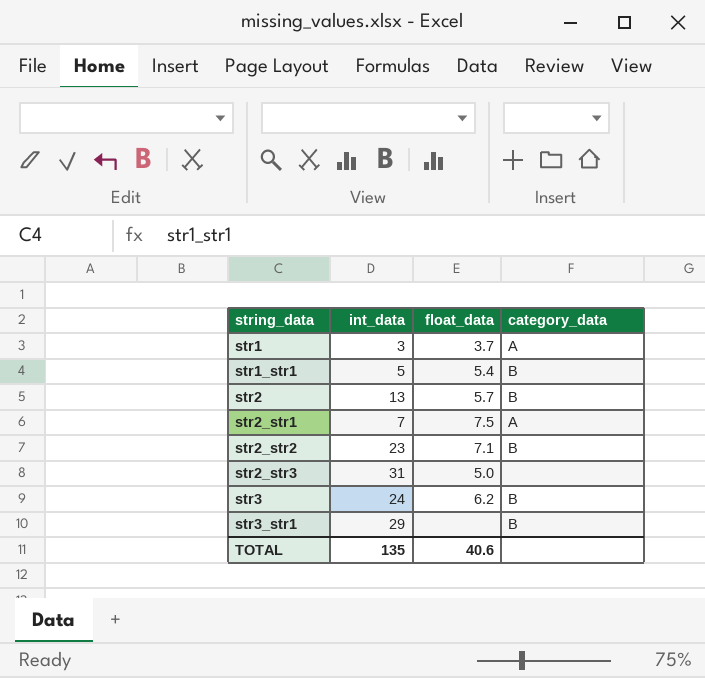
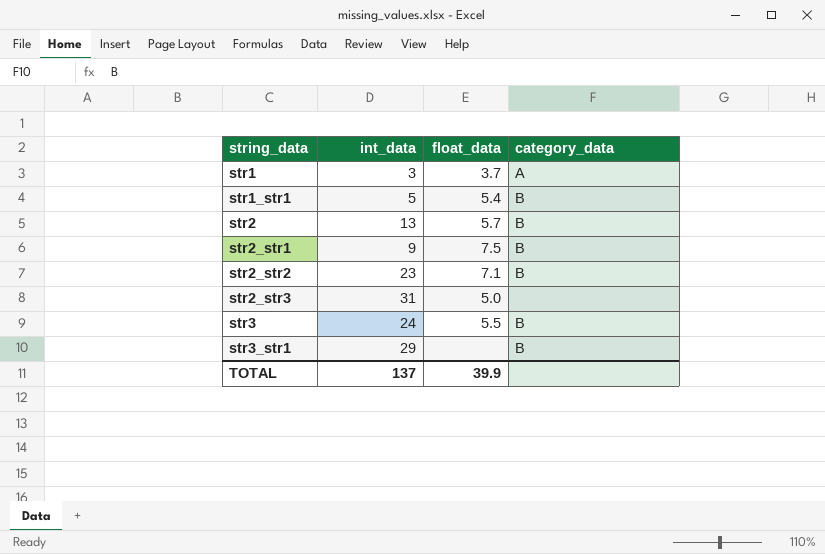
str2_str1 | int_data: 7 -> 9
str2_str1 | category_data: A -> B
str3 | float_data: 6.2 -> 5.5
TOTAL | int_data: 135 -> 137
TOTAL | float_data: 40.6 -> 39.9

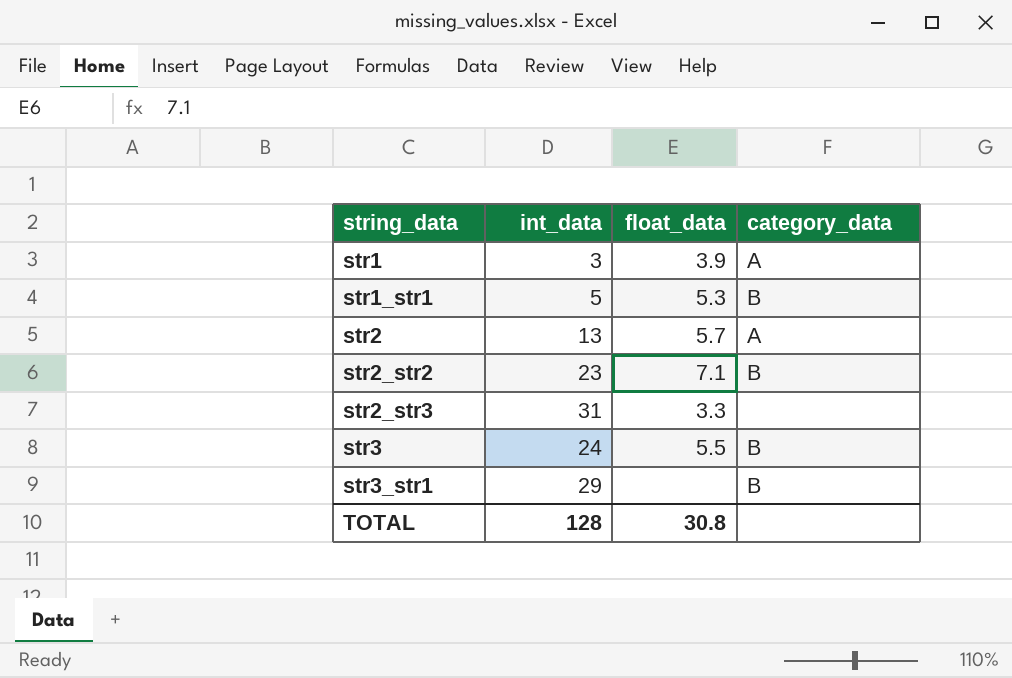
row str2_str1: 9 | 7.5 | B -> none
str1 | float_data: 3.7 -> 3.9
str1_str1 | float_data: 5.4 -> 5.3
str2 | category_data: B -> A
str2_str3 | float_data: 5.0 -> 3.3
TOTAL | int_data: 137 -> 128
TOTAL | float_data: 39.9 -> 30.8

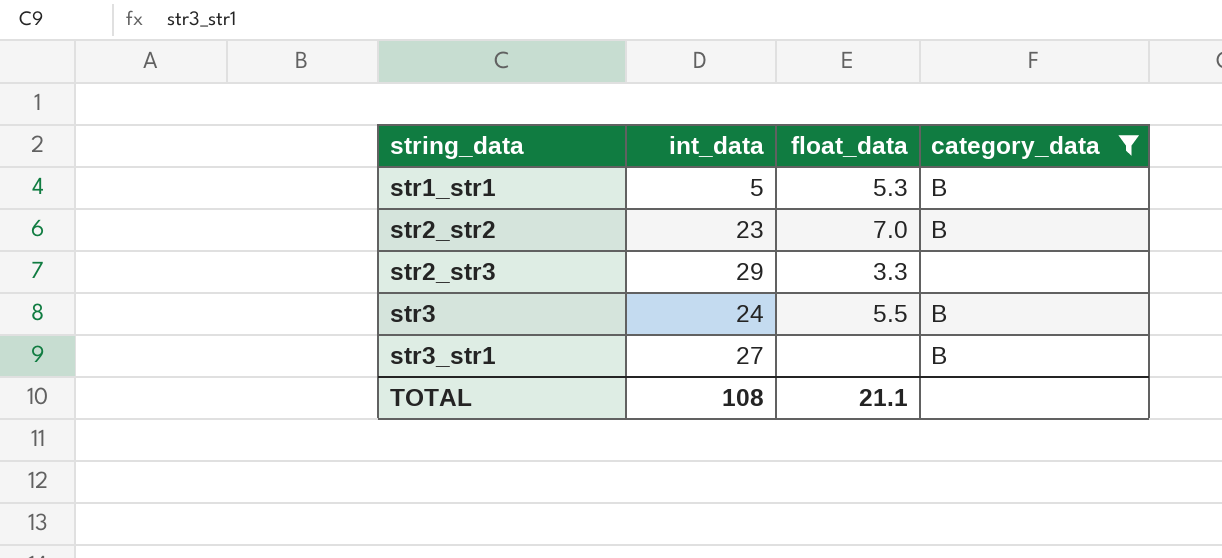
filter: none -> category_data != A
str2_str2 | float_data: 7.1 -> 7.0
str2_str3 | int_data: 31 -> 29
str3_str1 | int_data: 29 -> 27
TOTAL | int_data: 128 -> 108
TOTAL | float_data: 30.8 -> 21.1

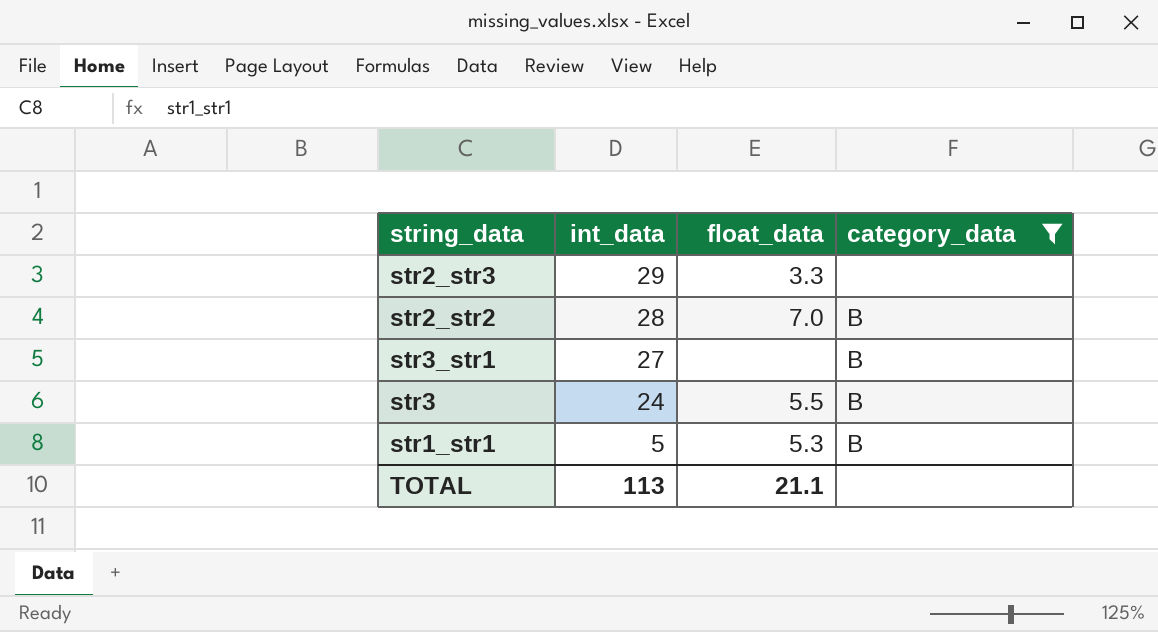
row order: string_data ascending -> int_data descending
str2_str2 | int_data: 23 -> 28
TOTAL | int_data: 108 -> 113

